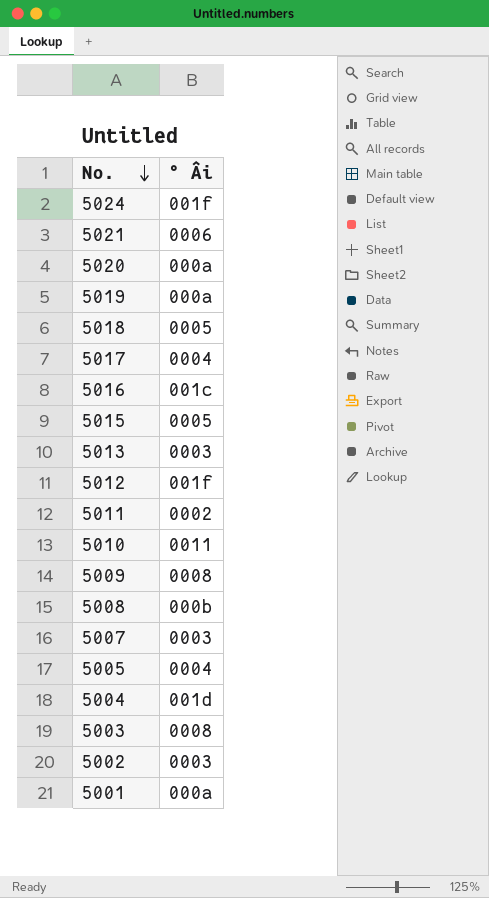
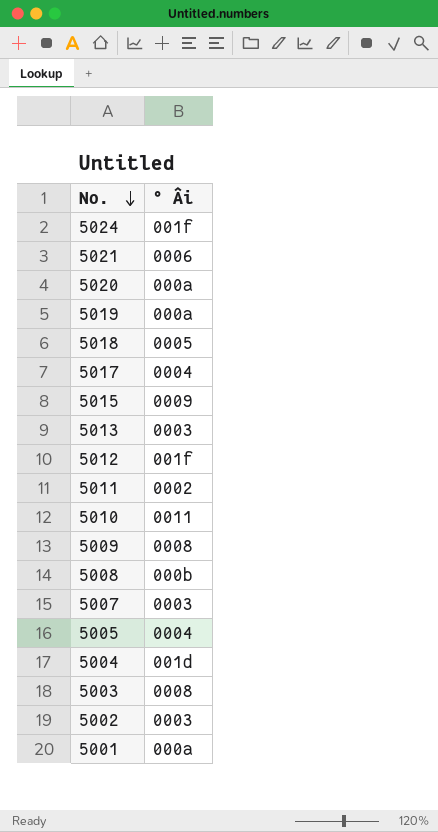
row 5016: 001c -> none
5015 | ° Âi: 0005 -> 0009

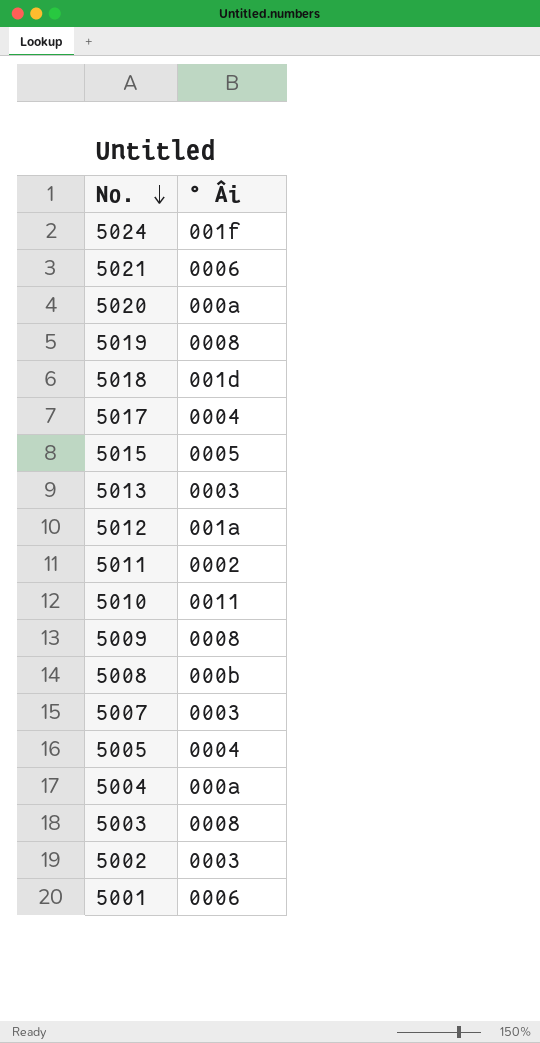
5019 | ° Âi: 000a -> 0008
5018 | ° Âi: 0005 -> 001d
5015 | ° Âi: 0009 -> 0005
5012 | ° Âi: 001f -> 001a
5004 | ° Âi: 001d -> 000a
5001 | ° Âi: 000a -> 0006

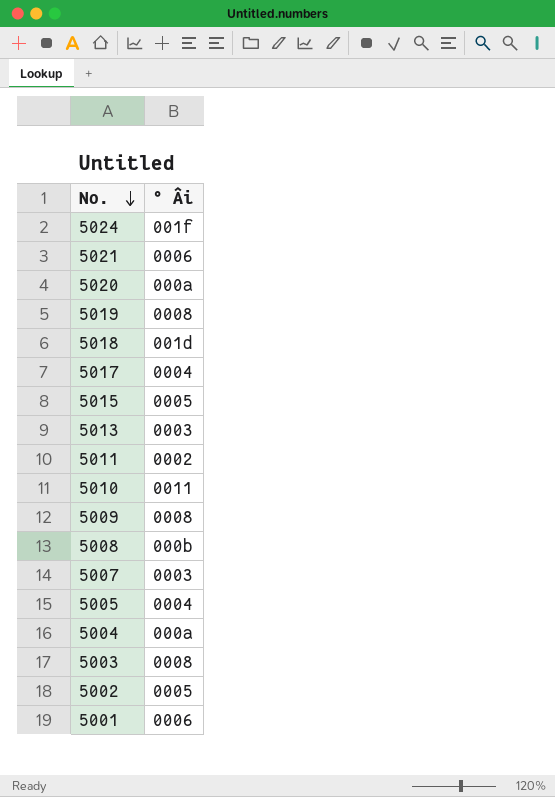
row 5012: 001a -> none
5002 | ° Âi: 0003 -> 0005

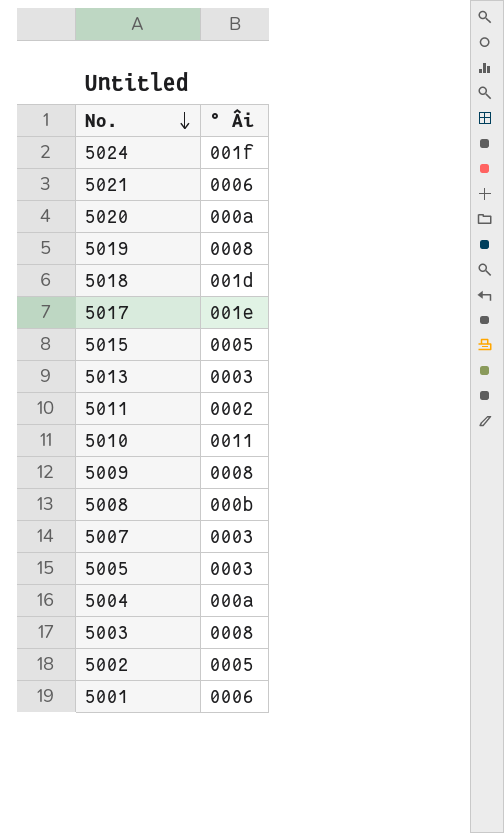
5017 | ° Âi: 0004 -> 001e
5005 | ° Âi: 0004 -> 0003

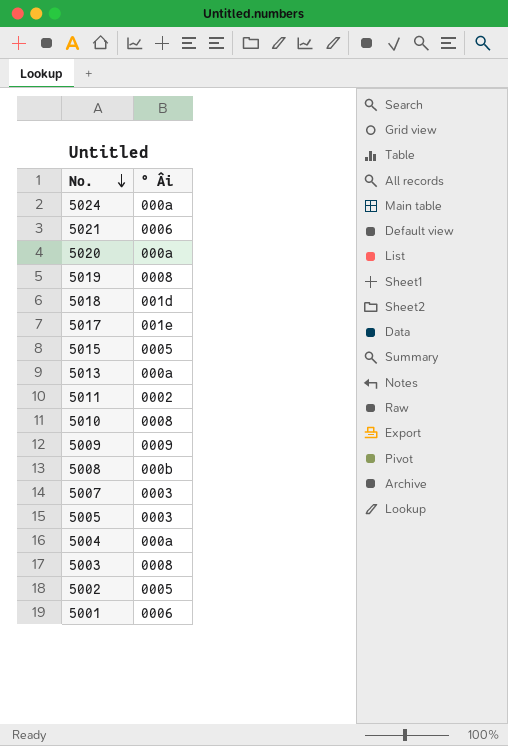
5024 | ° Âi: 001f -> 000a
5013 | ° Âi: 0003 -> 000a
5010 | ° Âi: 0011 -> 0008
5009 | ° Âi: 0008 -> 0009

